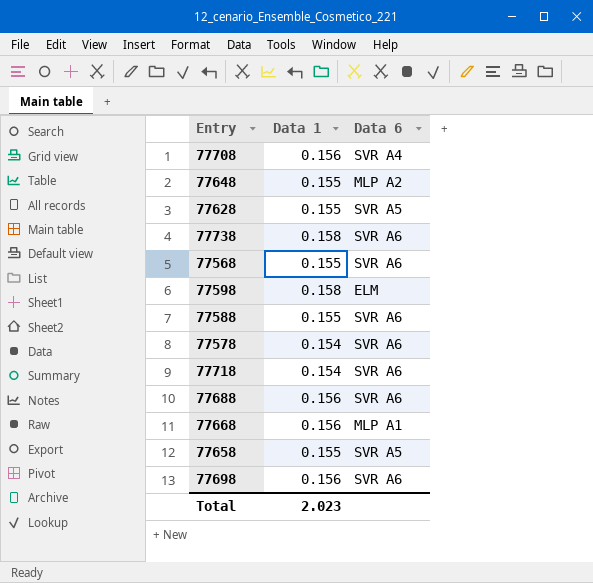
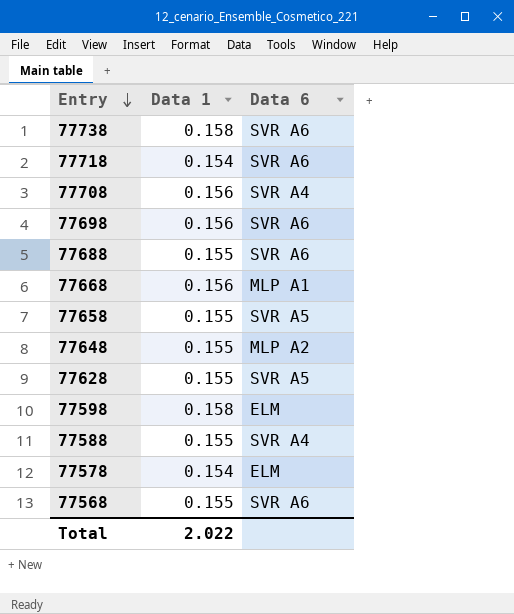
row order: none -> Entry descending
77688 | Data 1: 0.156 -> 0.155
77588 | Data 6: SVR A6 -> SVR A4
77578 | Data 6: SVR A6 -> ELM
Total | Data 1: 2.023 -> 2.022

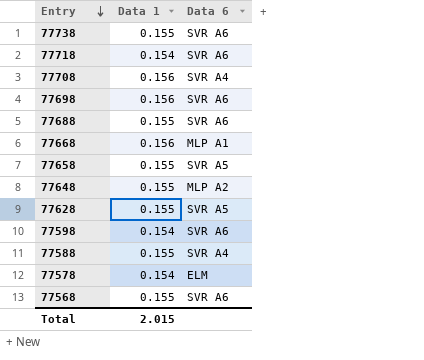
77738 | Data 1: 0.158 -> 0.155
77598 | Data 1: 0.158 -> 0.154
77598 | Data 6: ELM -> SVR A6
Total | Data 1: 2.022 -> 2.015

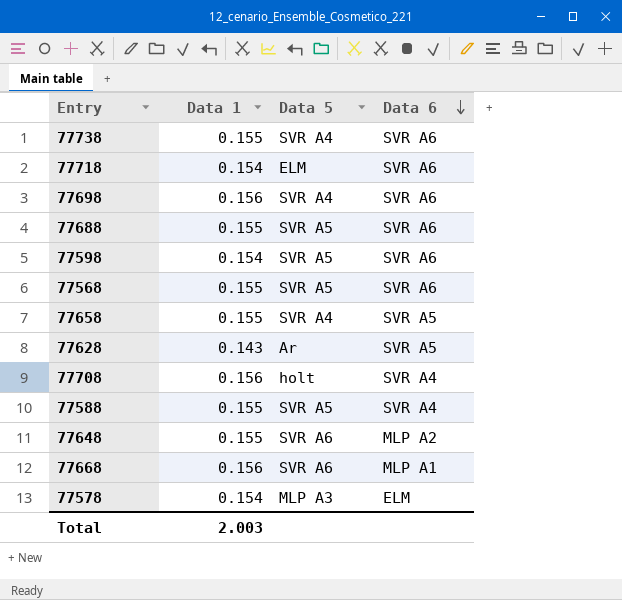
row order: Entry descending -> Data 6 descending
column Data 5 | position: none -> 3
77628 | Data 1: 0.155 -> 0.143
Total | Data 1: 2.015 -> 2.003

